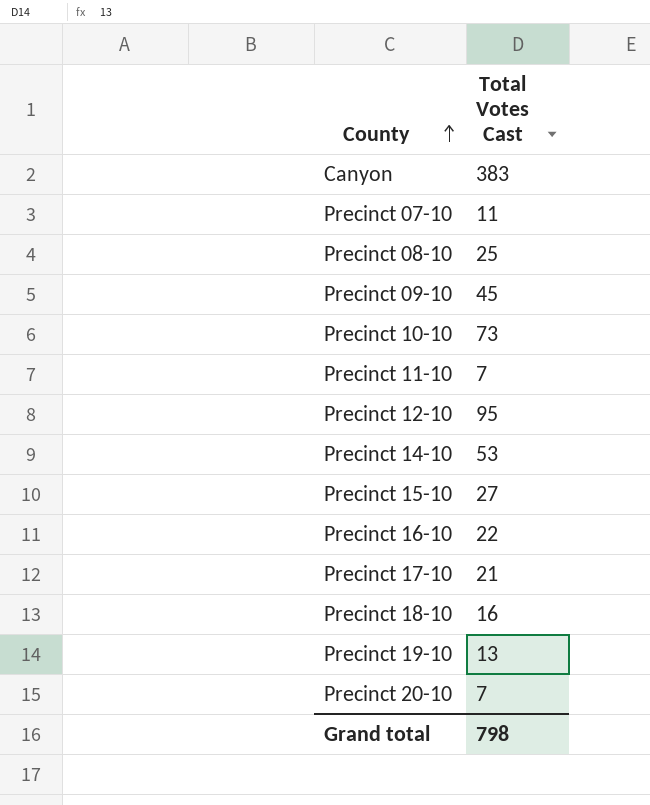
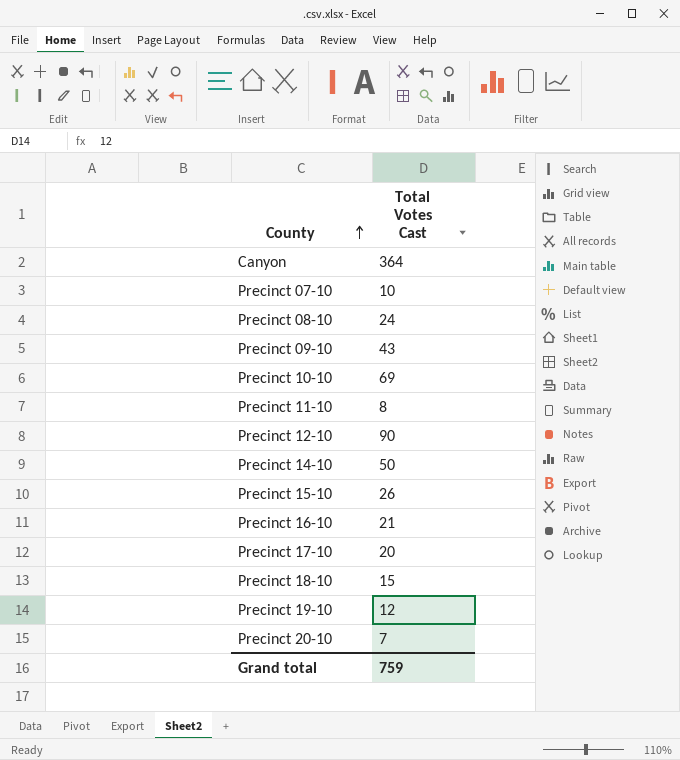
Canyon | Total Votes Cast: 383 -> 364
Precinct 07-10 | Total Votes Cast: 11 -> 10
Precinct 08-10 | Total Votes Cast: 25 -> 24
Precinct 09-10 | Total Votes Cast: 45 -> 43
Precinct 10-10 | Total Votes Cast: 73 -> 69
Precinct 11-10 | Total Votes Cast: 7 -> 8
Precinct 12-10 | Total Votes Cast: 95 -> 90
Precinct 14-10 | Total Votes Cast: 53 -> 50
Precinct 15-10 | Total Votes Cast: 27 -> 26
Precinct 16-10 | Total Votes Cast: 22 -> 21
Precinct 17-10 | Total Votes Cast: 21 -> 20
Precinct 18-10 | Total Votes Cast: 16 -> 15
Precinct 19-10 | Total Votes Cast: 13 -> 12
Grand total | Total Votes Cast: 798 -> 759

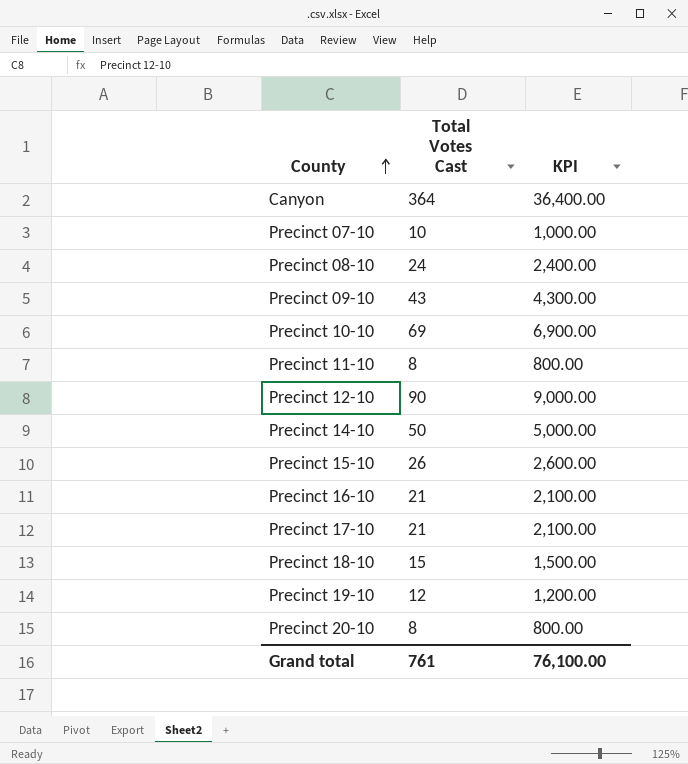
column KPI | formula: none -> [Total Votes Cast] * 100
Precinct 17-10 | Total Votes Cast: 20 -> 21
Precinct 20-10 | Total Votes Cast: 7 -> 8
Grand total | Total Votes Cast: 759 -> 761

